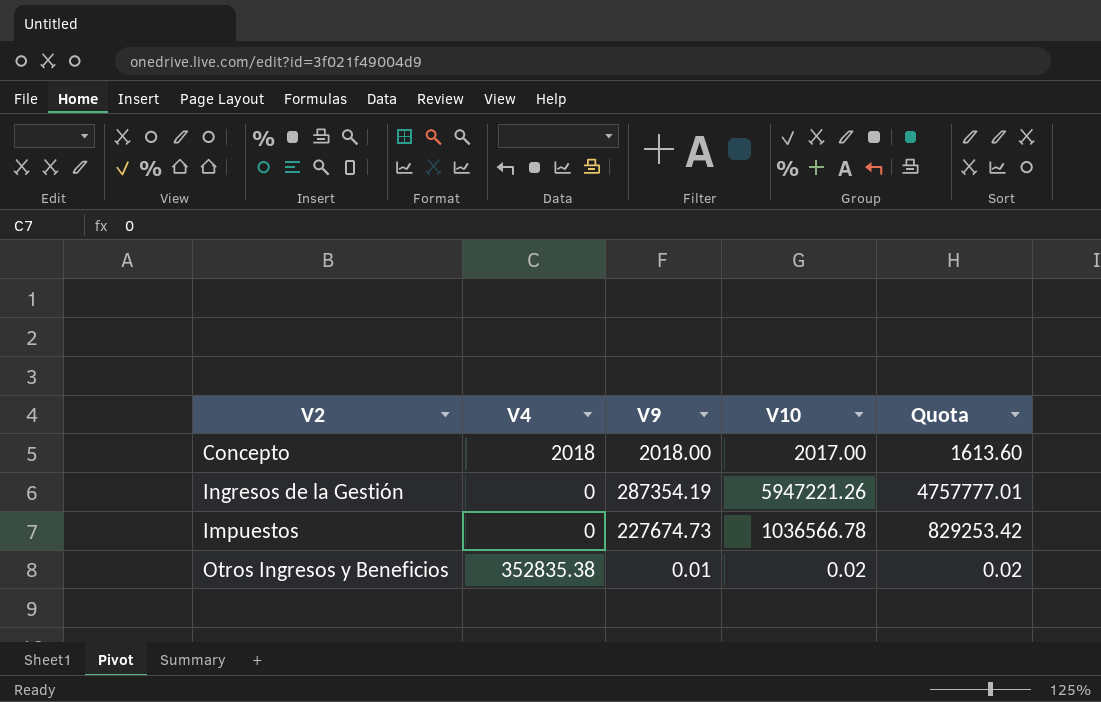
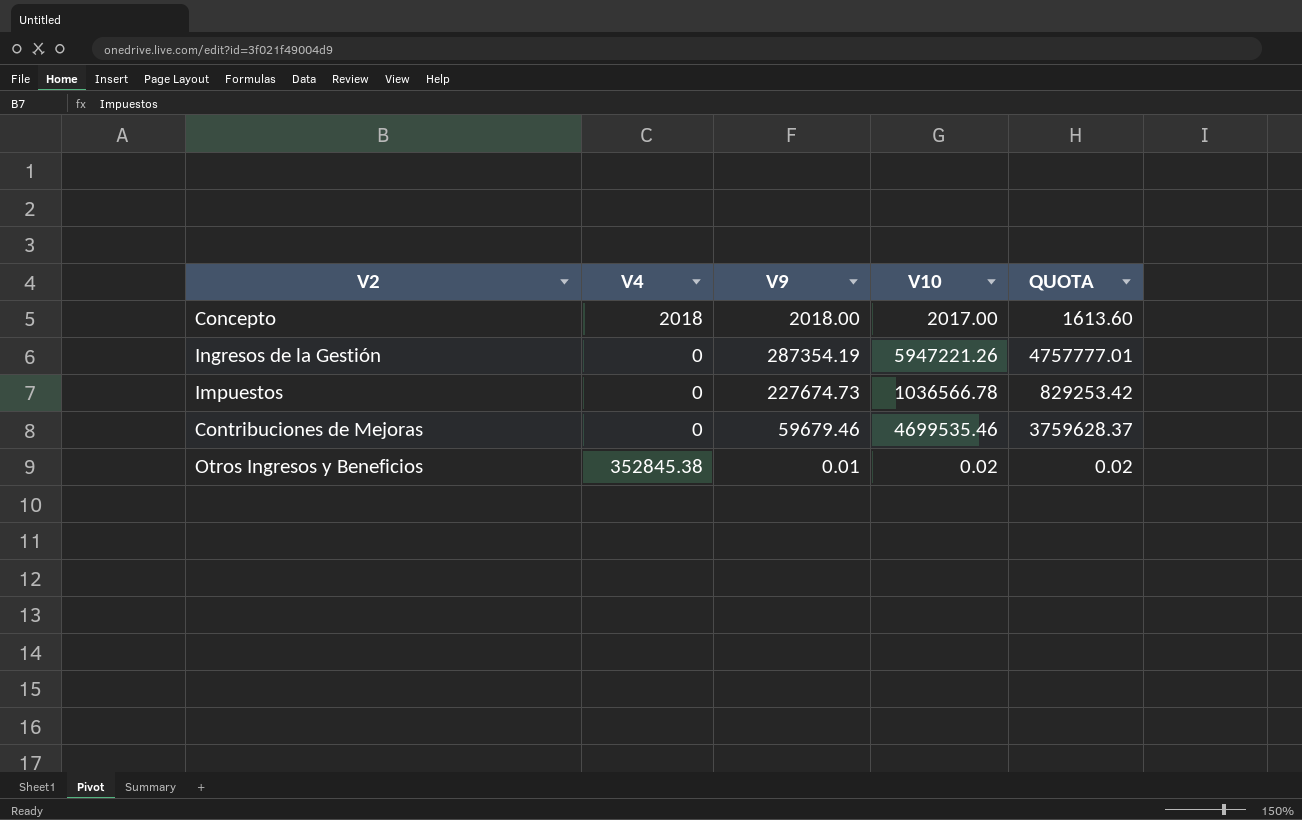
column name: Quota -> QUOTA
row Contribuciones de Mejoras: none -> 0 | 59679.46 | 4699535.46 | 3759628.37
Otros Ingresos y Beneficios | V4: 352835.38 -> 352845.38

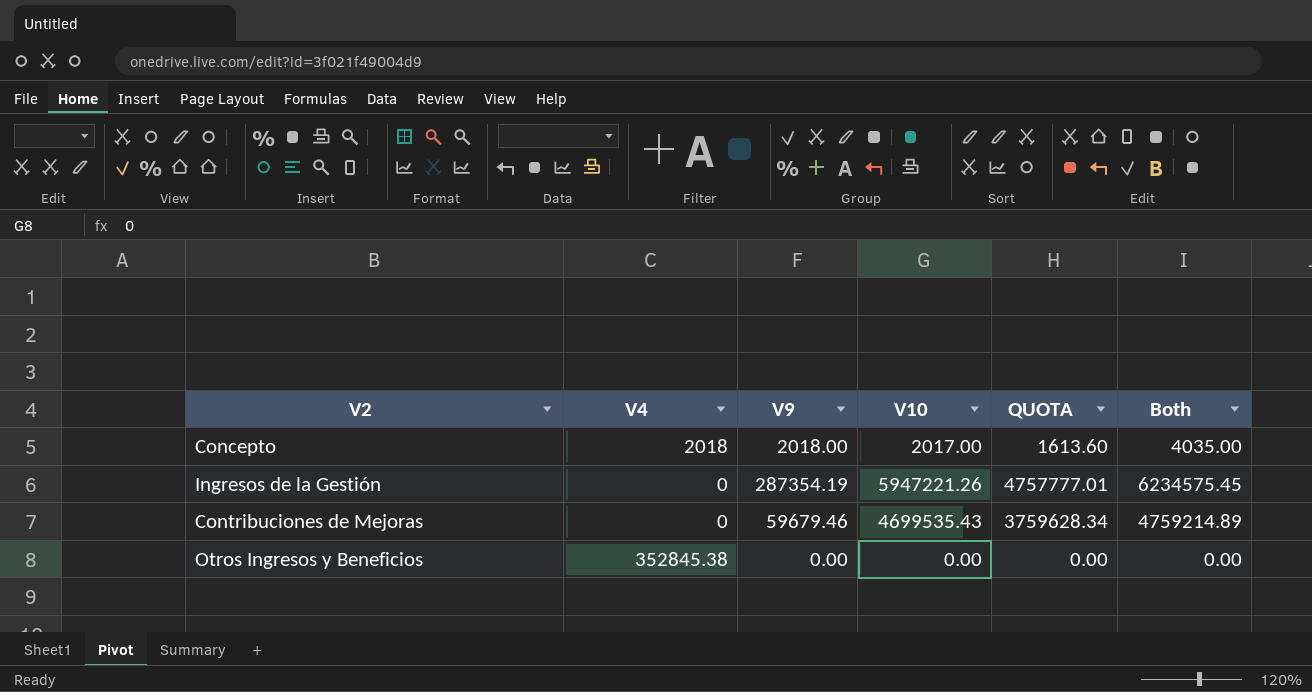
column Both | formula: none -> [V9] + [V10]
row Impuestos: 0 | 227674.73 | 1036566.78 | 829253.42 -> none
Contribuciones de Mejoras | V10: 4699535.46 -> 4699535.43
Contribuciones de Mejoras | QUOTA: 3759628.37 -> 3759628.34
Otros Ingresos y Beneficios | V9: 0.01 -> 0.00
Otros Ingresos y Beneficios | V10: 0.02 -> 0.00
Otros Ingresos y Beneficios | QUOTA: 0.02 -> 0.00

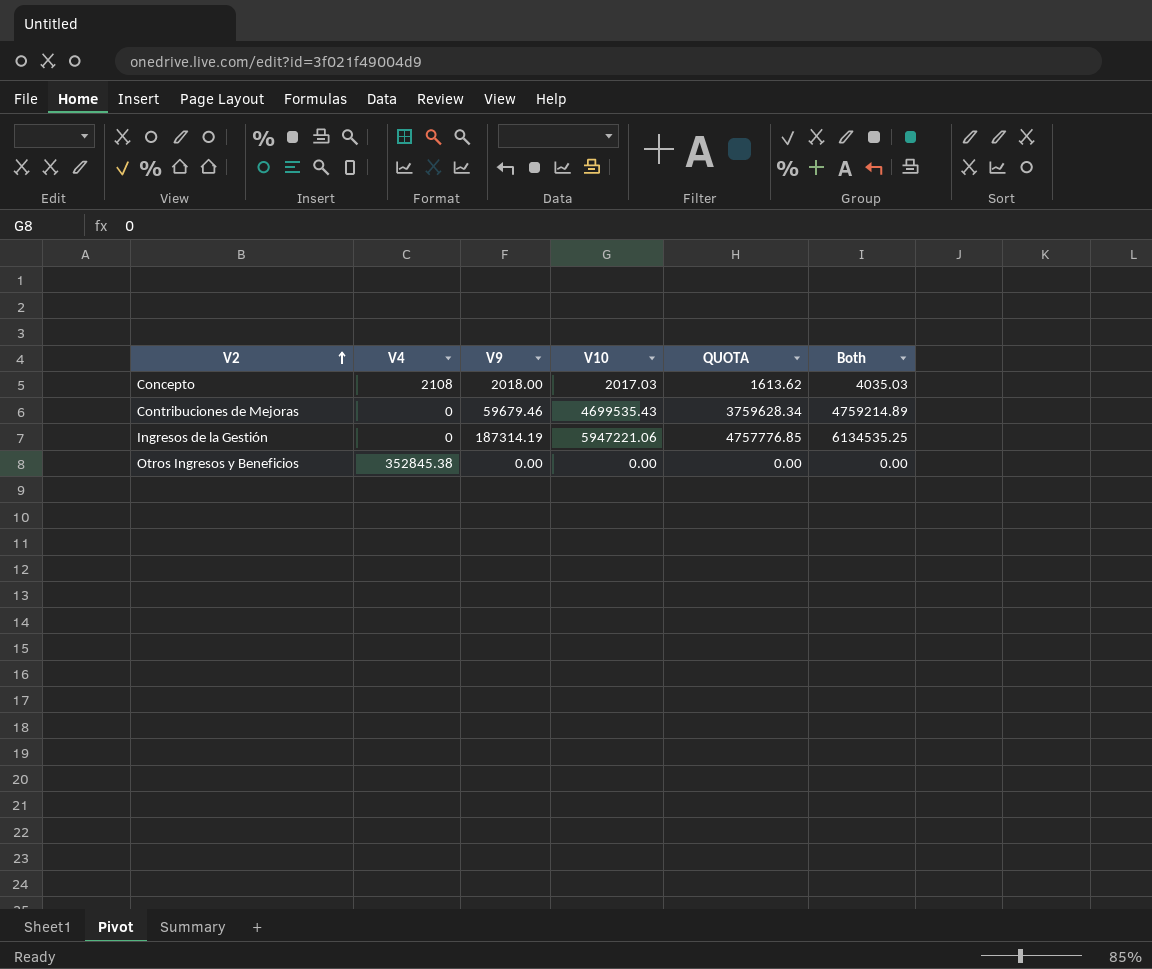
row order: none -> V2 ascending
Concepto | V4: 2018 -> 2108
Concepto | V10: 2017.00 -> 2017.03
Concepto | QUOTA: 1613.60 -> 1613.62
Concepto | Both: 4035.00 -> 4035.03
Ingresos de la Gestión | V9: 287354.19 -> 187314.19
Ingresos de la Gestión | V10: 5947221.26 -> 5947221.06
Ingresos de la Gestión | QUOTA: 4757777.01 -> 4757776.85
Ingresos de la Gestión | Both: 6234575.45 -> 6134535.25

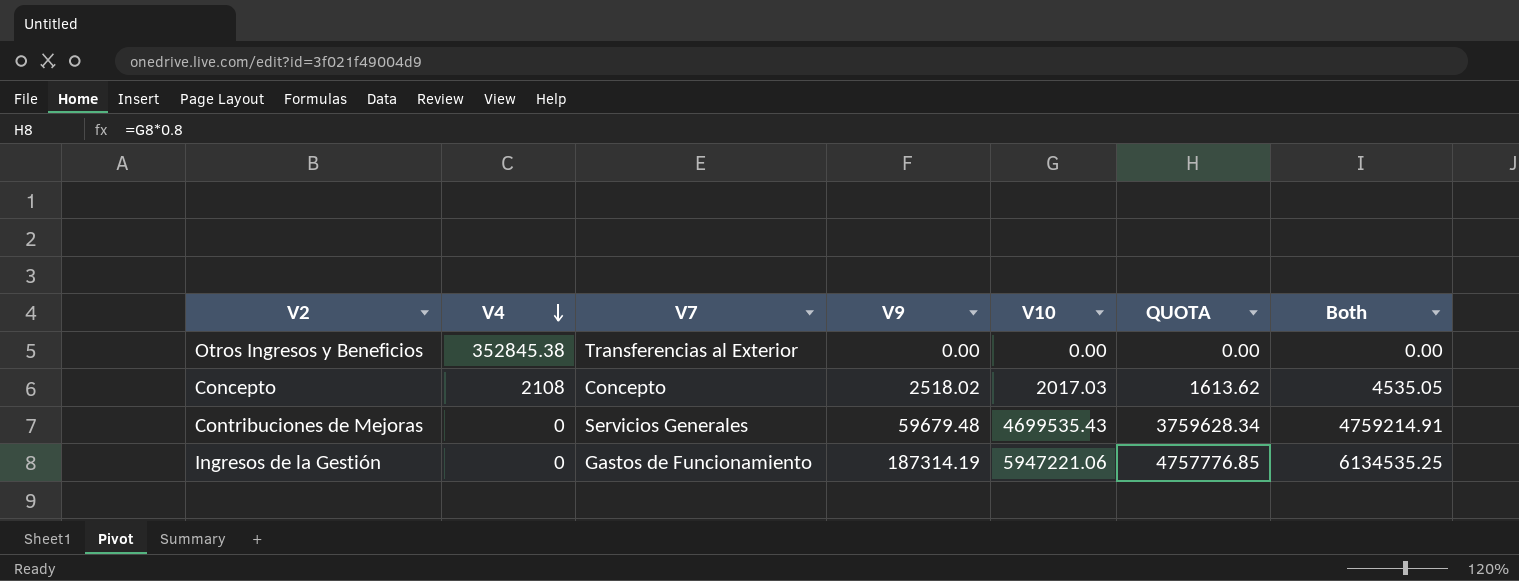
row order: V2 ascending -> V4 descending
column V7 | position: none -> 3
Concepto | V9: 2018.00 -> 2518.02
Concepto | Both: 4035.03 -> 4535.05
Contribuciones de Mejoras | V9: 59679.46 -> 59679.48
Contribuciones de Mejoras | Both: 4759214.89 -> 4759214.91

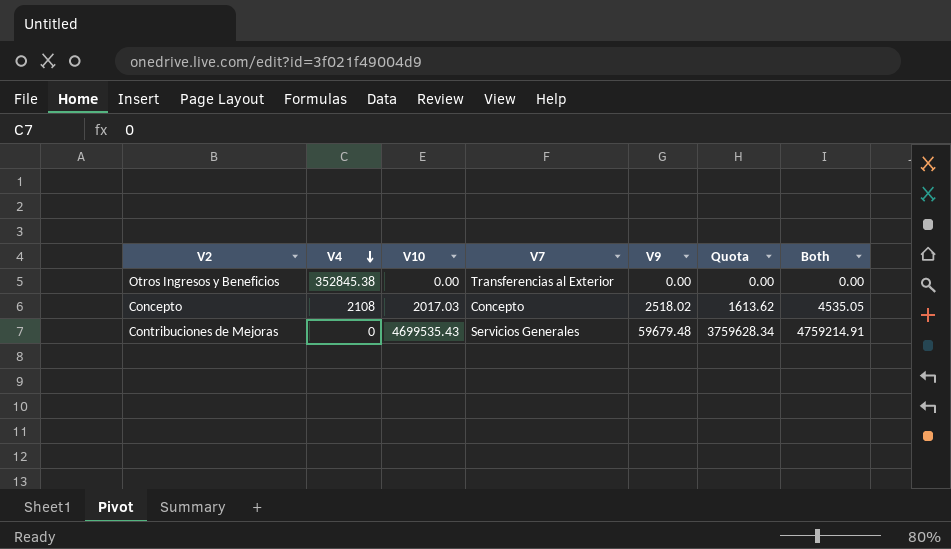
column V10 | position: 5 -> 3
column name: QUOTA -> Quota
row Ingresos de la Gestión: 0 | Gastos de Funcionamiento | 187314.19 | 5947221.06 | 4757776.85 | 6134535.25 -> none

